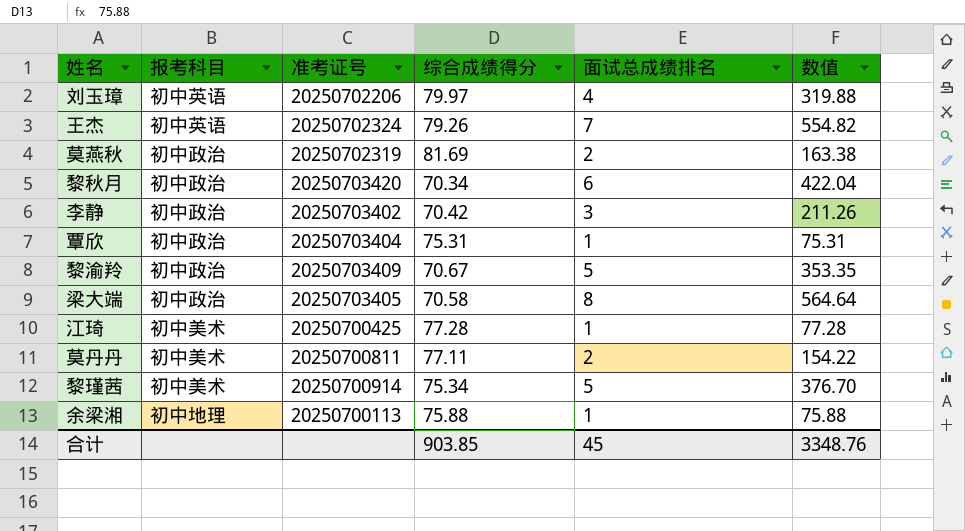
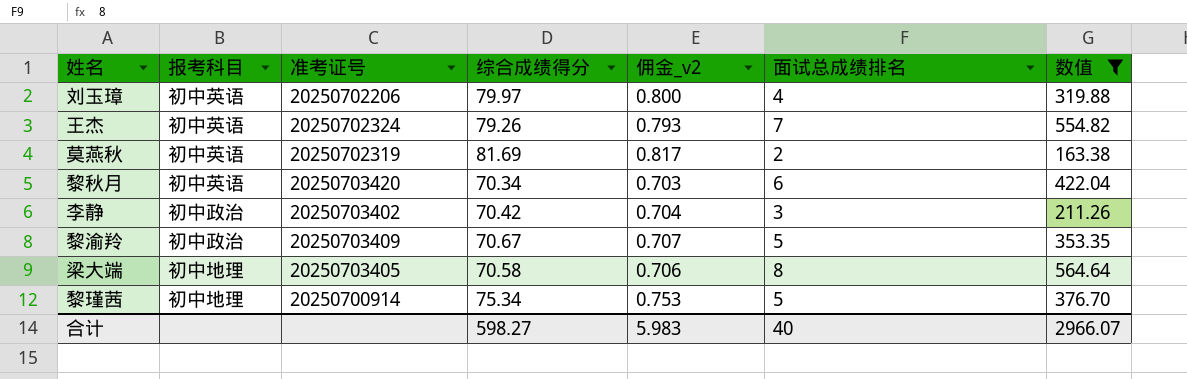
filter: none -> 数值 >= 163.38
column 佣金_v2 | formula: none -> [综合成绩得分] * 0.01
莫燕秋 | 报考科目: 初中政治 -> 初中英语
黎秋月 | 报考科目: 初中政治 -> 初中英语
梁大端 | 报考科目: 初中政治 -> 初中地理
黎瑾茜 | 报考科目: 初中美术 -> 初中地理
合计 | 综合成绩得分: 903.85 -> 598.27
合计 | 面试总成绩排名: 45 -> 40
合计 | 数值: 3348.76 -> 2966.07

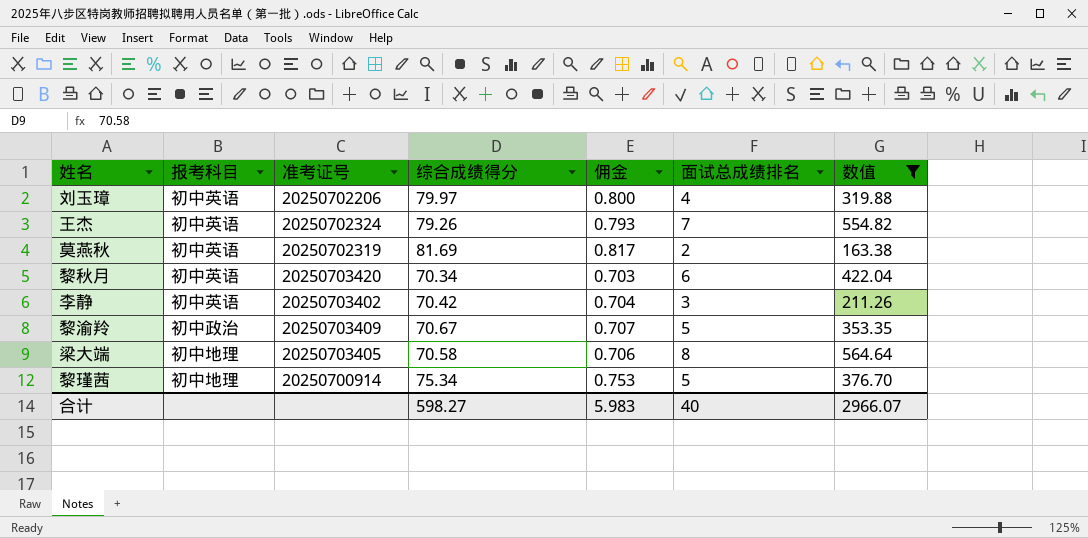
column name: 佣金_v2 -> 佣金
李静 | 报考科目: 初中政治 -> 初中英语

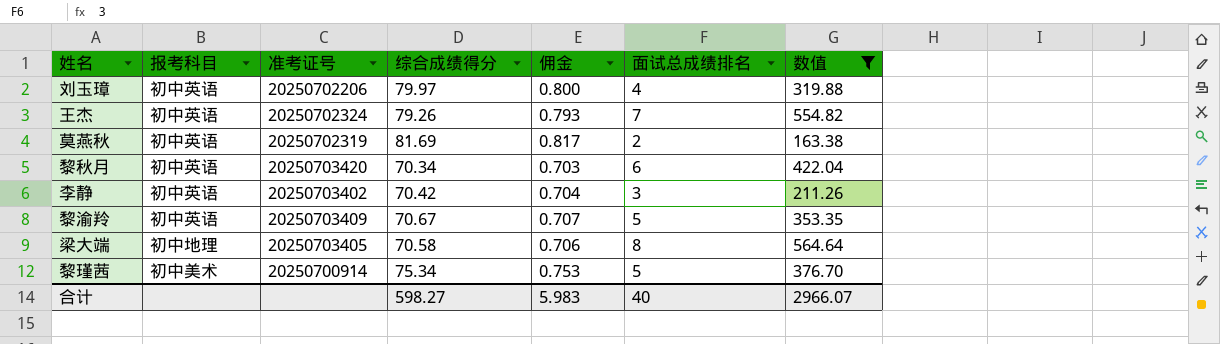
黎渝羚 | 报考科目: 初中政治 -> 初中英语
黎瑾茜 | 报考科目: 初中地理 -> 初中美术

